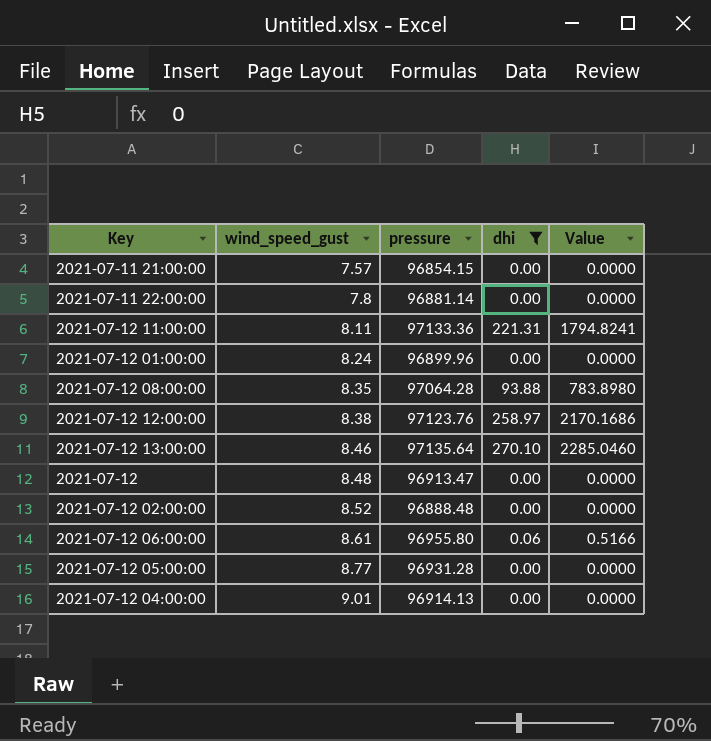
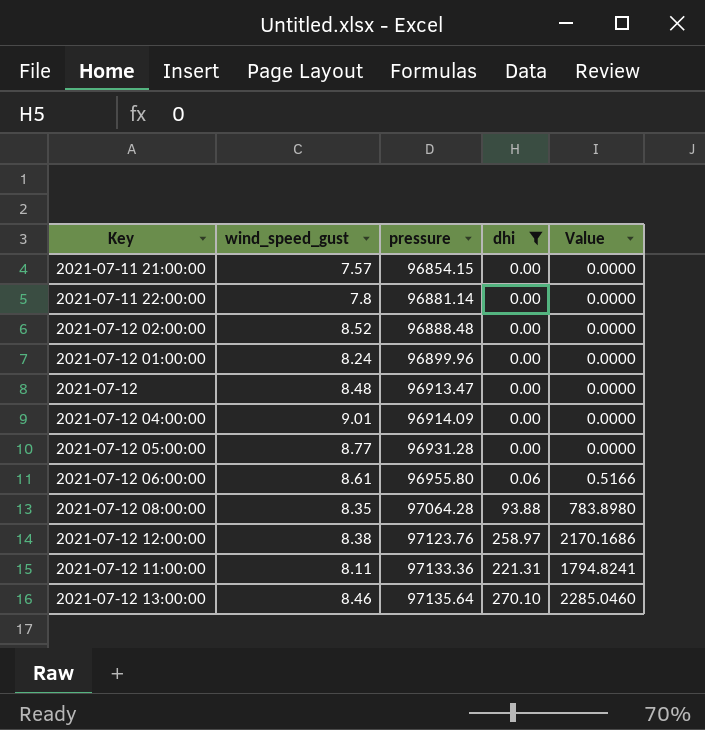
row order: wind_speed_gust ascending -> pressure ascending
2021-07-12 04:00:00 | pressure: 96914.13 -> 96914.09

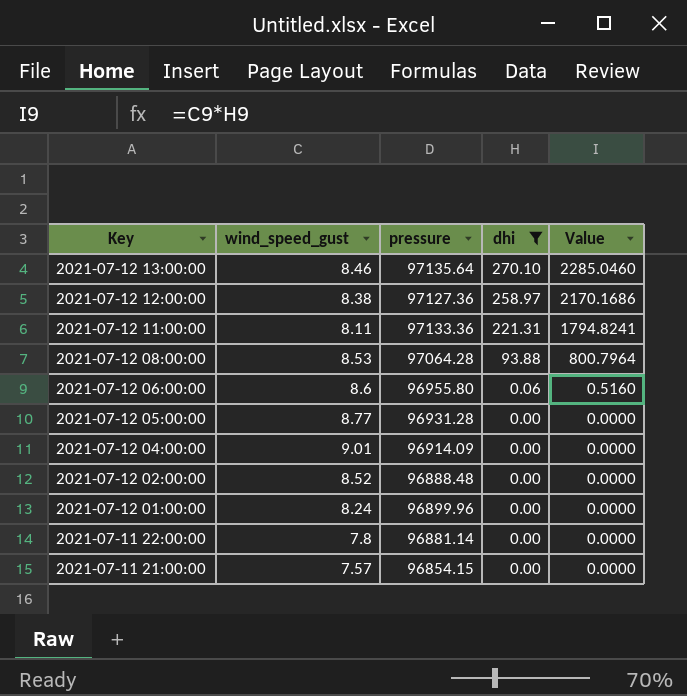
row order: pressure ascending -> Key descending
row 2021-07-12: 8.48 | 96913.47 | 0.00 | 0.0000 -> none
2021-07-12 12:00:00 | pressure: 97123.76 -> 97127.36
2021-07-12 08:00:00 | wind_speed_gust: 8.35 -> 8.53
2021-07-12 08:00:00 | Value: 783.8980 -> 800.7964
2021-07-12 06:00:00 | wind_speed_gust: 8.61 -> 8.6
2021-07-12 06:00:00 | Value: 0.5166 -> 0.5160

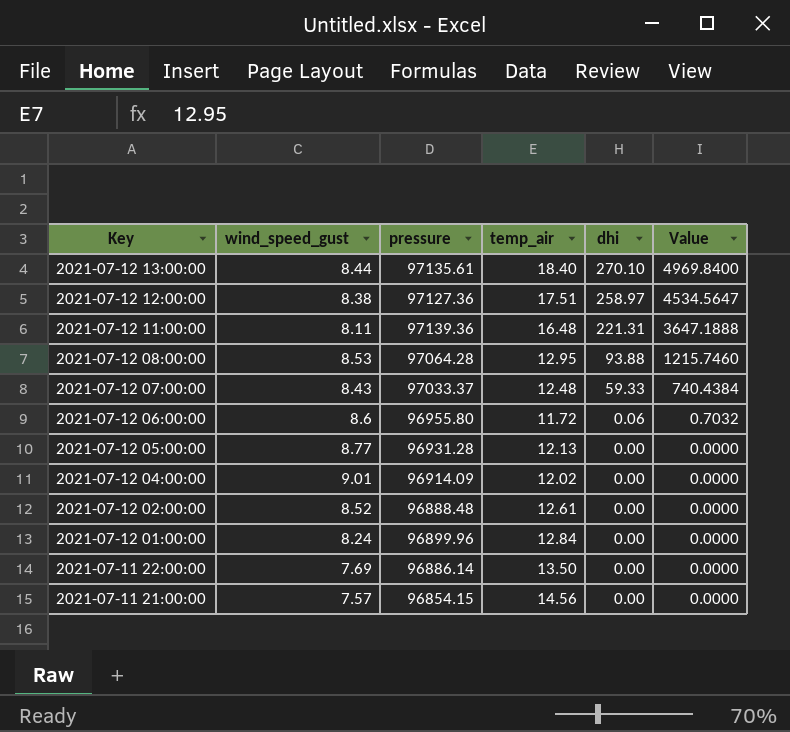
filter: dhi != 59.33 -> none
column temp_air | position: none -> 4
column Value | formula: [wind_speed_gust] * [dhi] -> [temp_air] * [dhi]
2021-07-12 13:00:00 | wind_speed_gust: 8.46 -> 8.44
2021-07-12 13:00:00 | pressure: 97135.64 -> 97135.61
2021-07-12 11:00:00 | pressure: 97133.36 -> 97139.36
2021-07-11 22:00:00 | wind_speed_gust: 7.8 -> 7.69
2021-07-11 22:00:00 | pressure: 96881.14 -> 96886.14

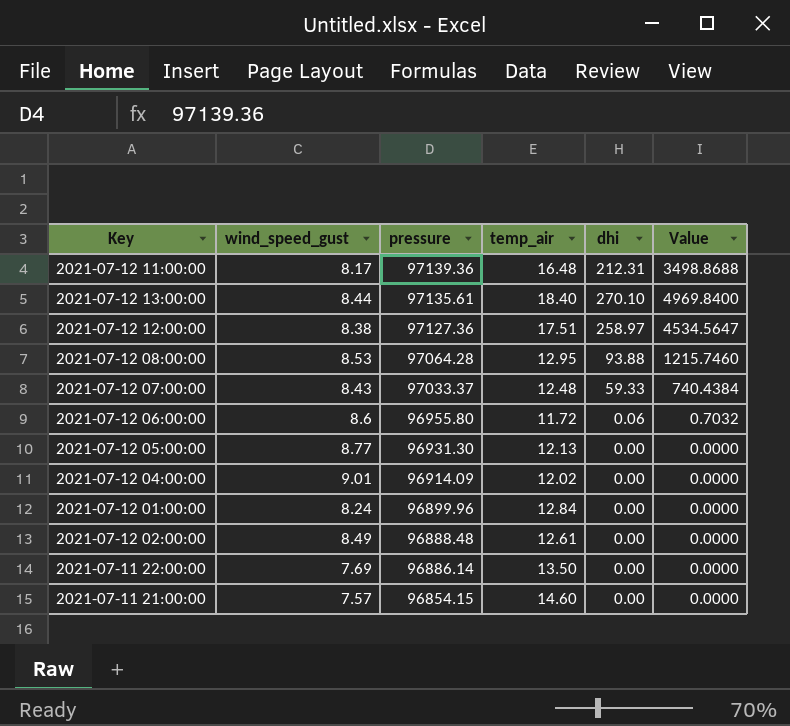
row order: Key descending -> pressure descending
2021-07-12 11:00:00 | wind_speed_gust: 8.11 -> 8.17
2021-07-12 11:00:00 | dhi: 221.31 -> 212.31
2021-07-12 11:00:00 | Value: 3647.1888 -> 3498.8688
2021-07-12 05:00:00 | pressure: 96931.28 -> 96931.30
2021-07-12 02:00:00 | wind_speed_gust: 8.52 -> 8.49
2021-07-11 21:00:00 | temp_air: 14.56 -> 14.60

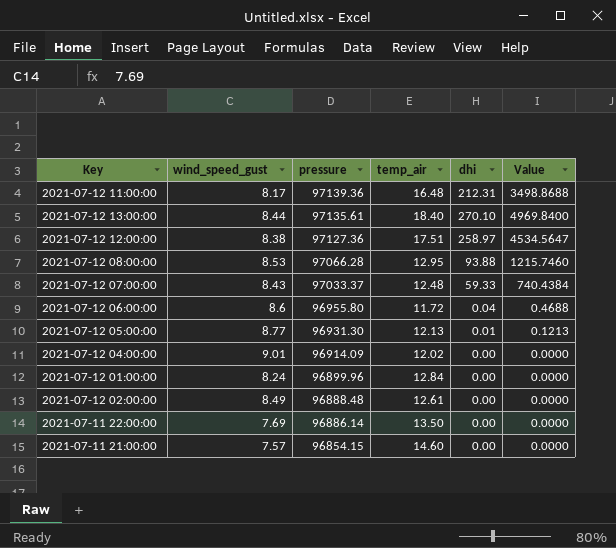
2021-07-12 08:00:00 | pressure: 97064.28 -> 97066.28
2021-07-12 06:00:00 | dhi: 0.06 -> 0.04
2021-07-12 06:00:00 | Value: 0.7032 -> 0.4688
2021-07-12 05:00:00 | dhi: 0.00 -> 0.01
2021-07-12 05:00:00 | Value: 0.0000 -> 0.1213

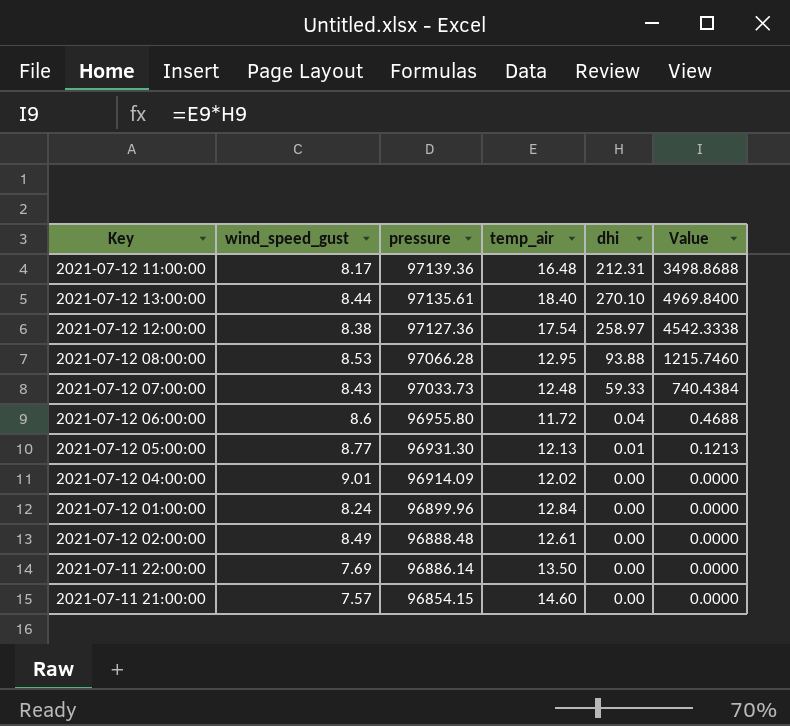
2021-07-12 12:00:00 | temp_air: 17.51 -> 17.54
2021-07-12 12:00:00 | Value: 4534.5647 -> 4542.3338
2021-07-12 07:00:00 | pressure: 97033.37 -> 97033.73

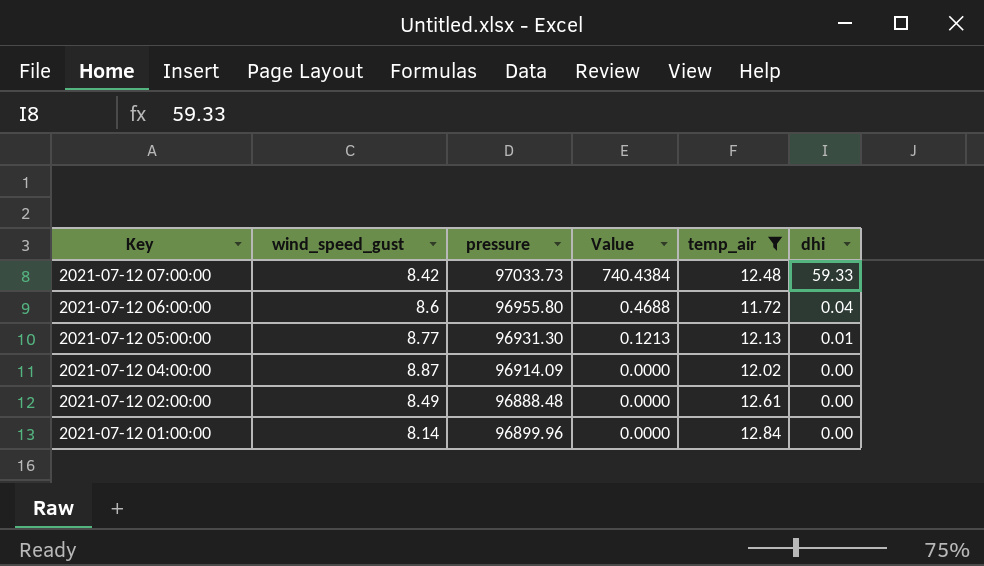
filter: none -> temp_air <= 12.84
row order: pressure descending -> Key descending
column Value | position: 6 -> 4
2021-07-12 07:00:00 | wind_speed_gust: 8.43 -> 8.42
2021-07-12 04:00:00 | wind_speed_gust: 9.01 -> 8.87
2021-07-12 01:00:00 | wind_speed_gust: 8.24 -> 8.14

